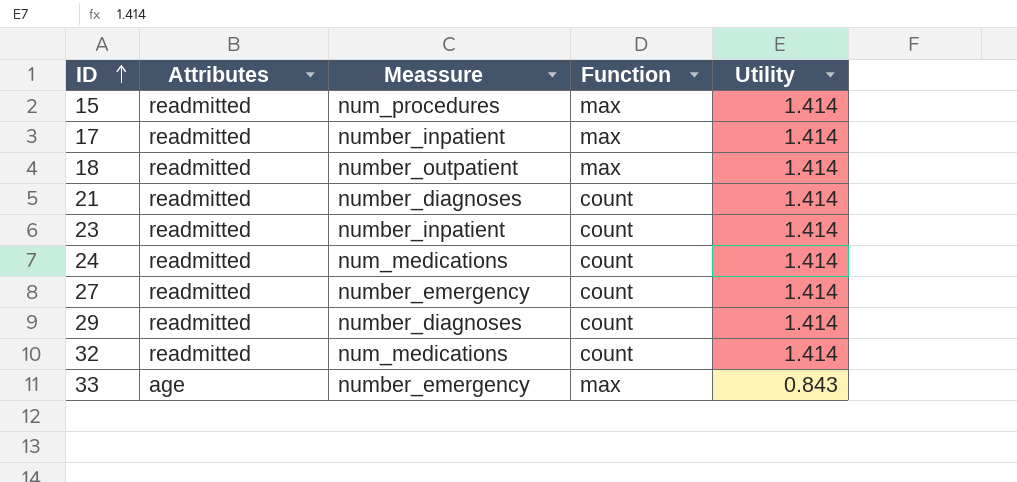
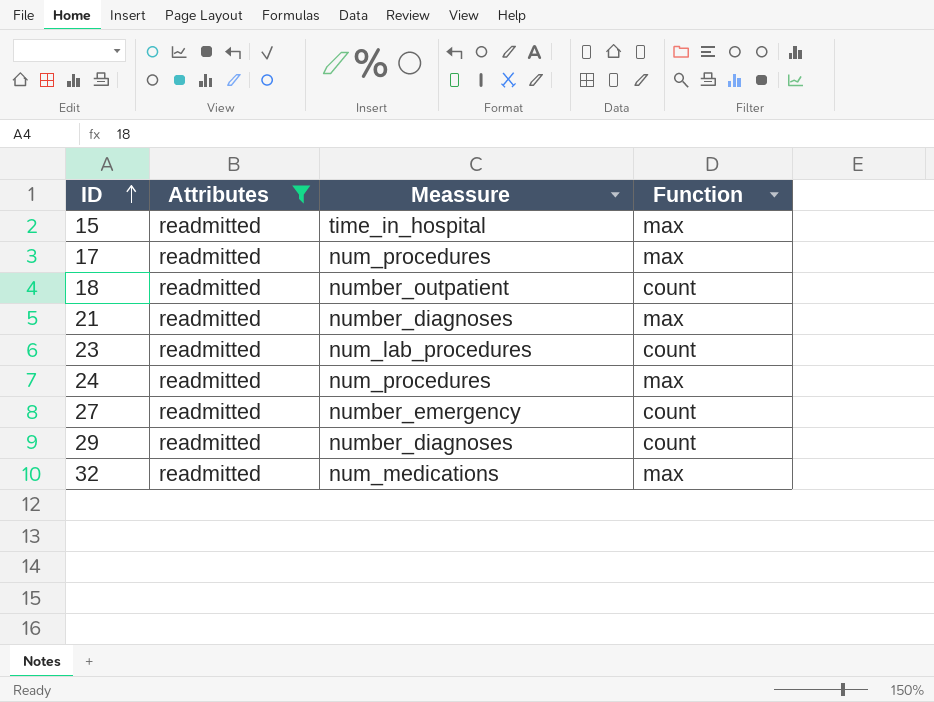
filter: none -> Attributes = readmitted
column Utility | position: 5 -> none
15 | Meassure: num_procedures -> time_in_hospital
17 | Meassure: number_inpatient -> num_procedures
18 | Function: max -> count
21 | Function: count -> max
23 | Meassure: number_inpatient -> num_lab_procedures
24 | Meassure: num_medications -> num_procedures
24 | Function: count -> max
32 | Function: count -> max

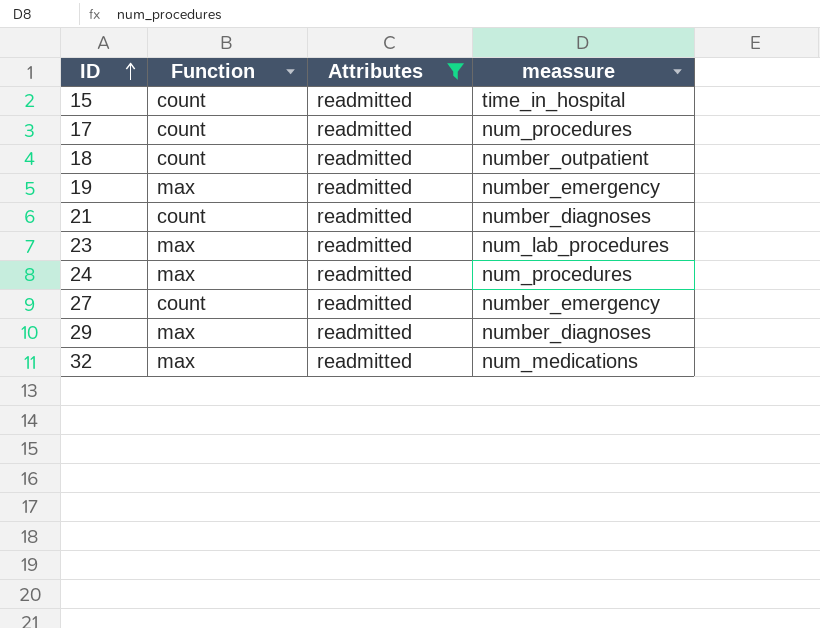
column Function | position: 4 -> 2
column name: Meassure -> meassure
15 | Function: max -> count
17 | Function: max -> count
row 19: none -> max | readmitted | number_emergency
21 | Function: max -> count
23 | Function: count -> max
29 | Function: count -> max

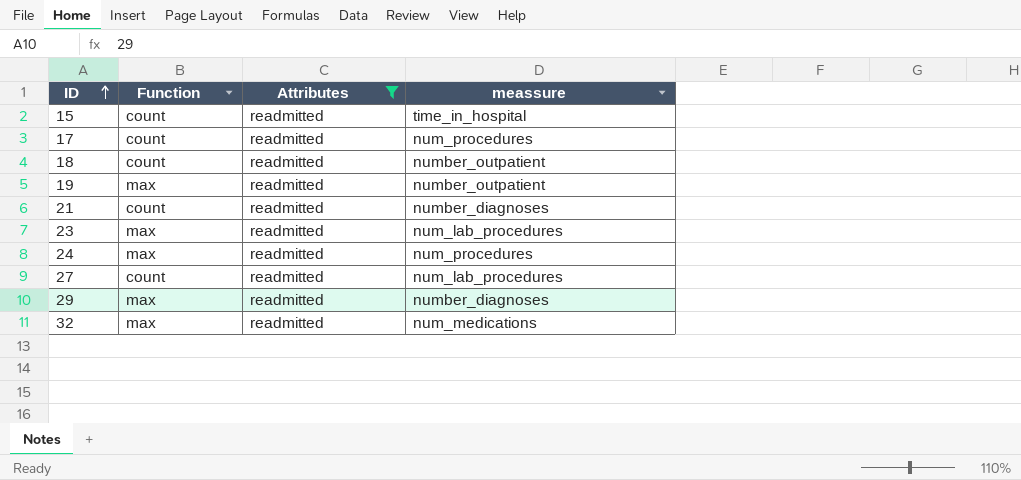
19 | meassure: number_emergency -> number_outpatient
27 | meassure: number_emergency -> num_lab_procedures

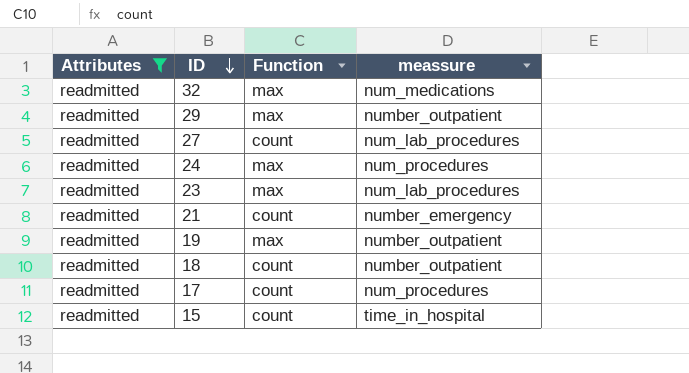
row order: ID ascending -> ID descending
column Attributes | position: 3 -> 1
29 | meassure: number_diagnoses -> number_outpatient
21 | meassure: number_diagnoses -> number_emergency

